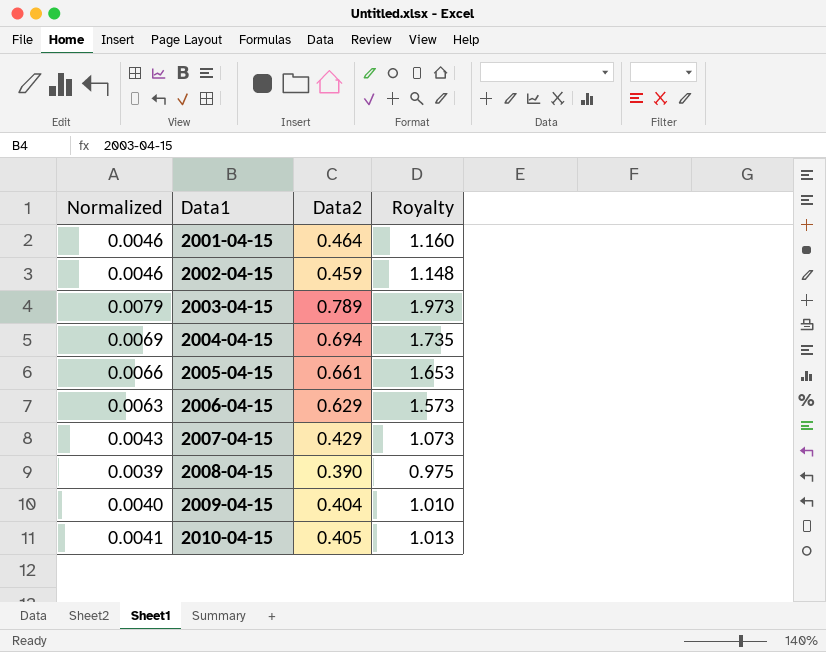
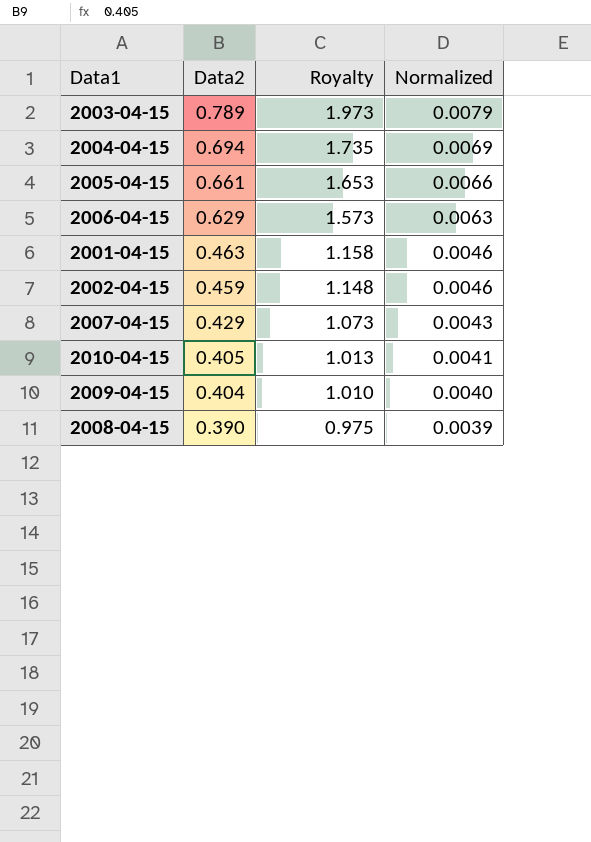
row order: Data1 ascending -> Data2 descending
column Normalized | position: 1 -> 4
2001-04-15 | Data2: 0.464 -> 0.463
2001-04-15 | Royalty: 1.160 -> 1.158

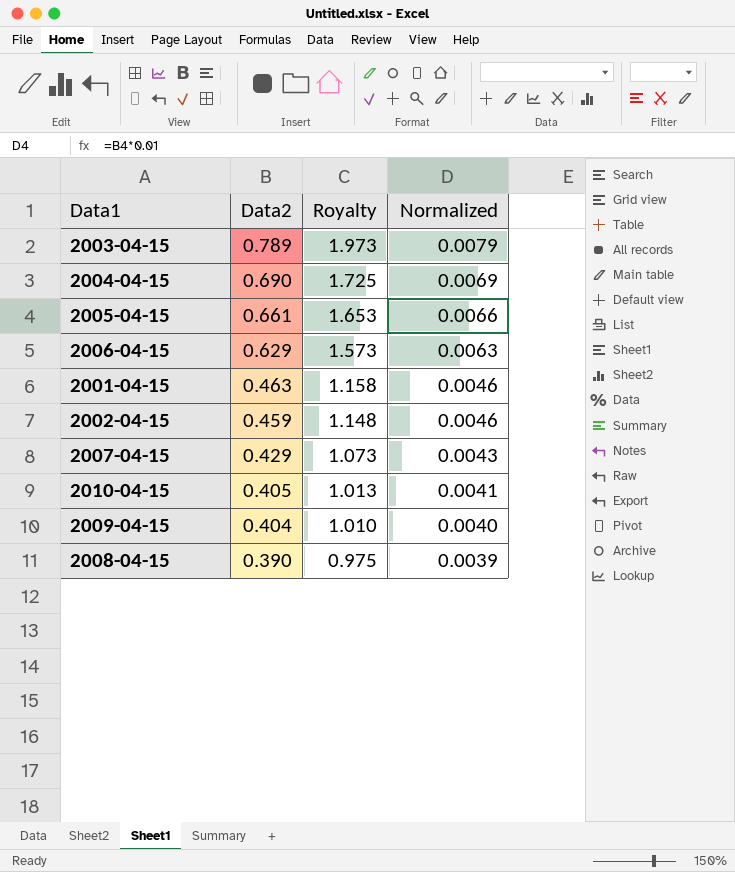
2004-04-15 | Data2: 0.694 -> 0.690
2004-04-15 | Royalty: 1.735 -> 1.725

